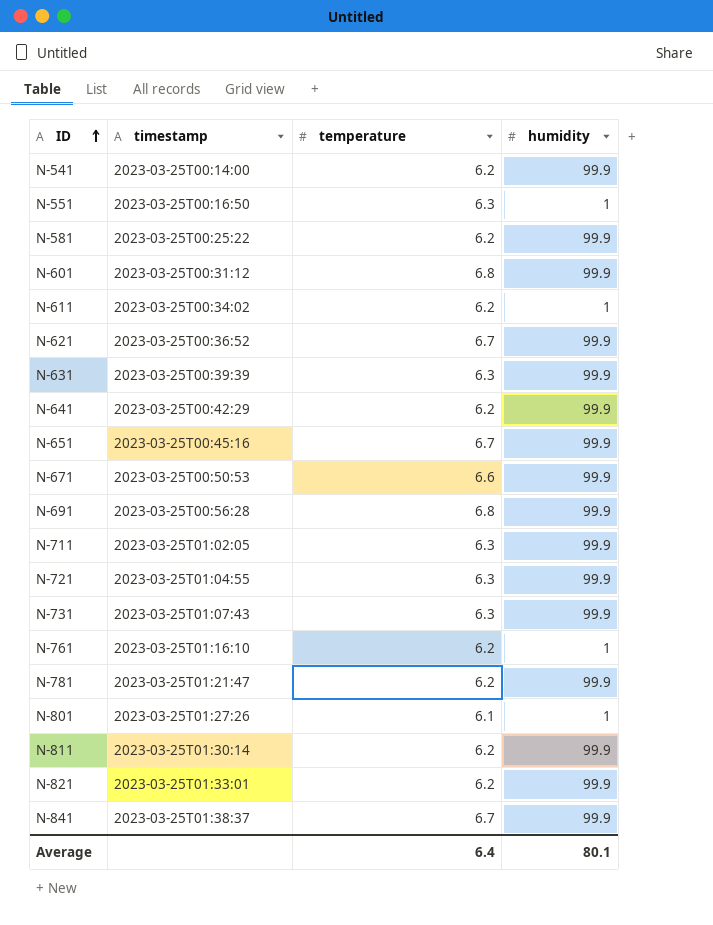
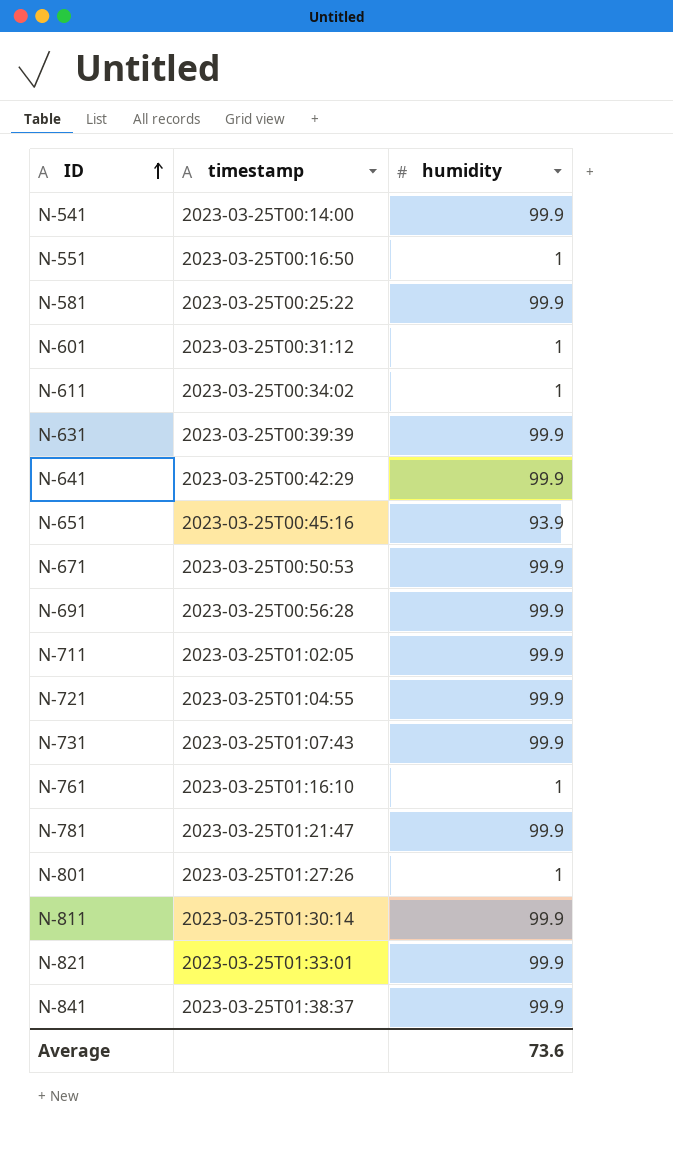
column temperature | position: 3 -> none
row N-621: 2023-03-25T00:36:52 | 6.7 | 99.9 -> none
N-601 | humidity: 99.9 -> 1
N-651 | humidity: 99.9 -> 93.9
Average | humidity: 80.1 -> 73.6

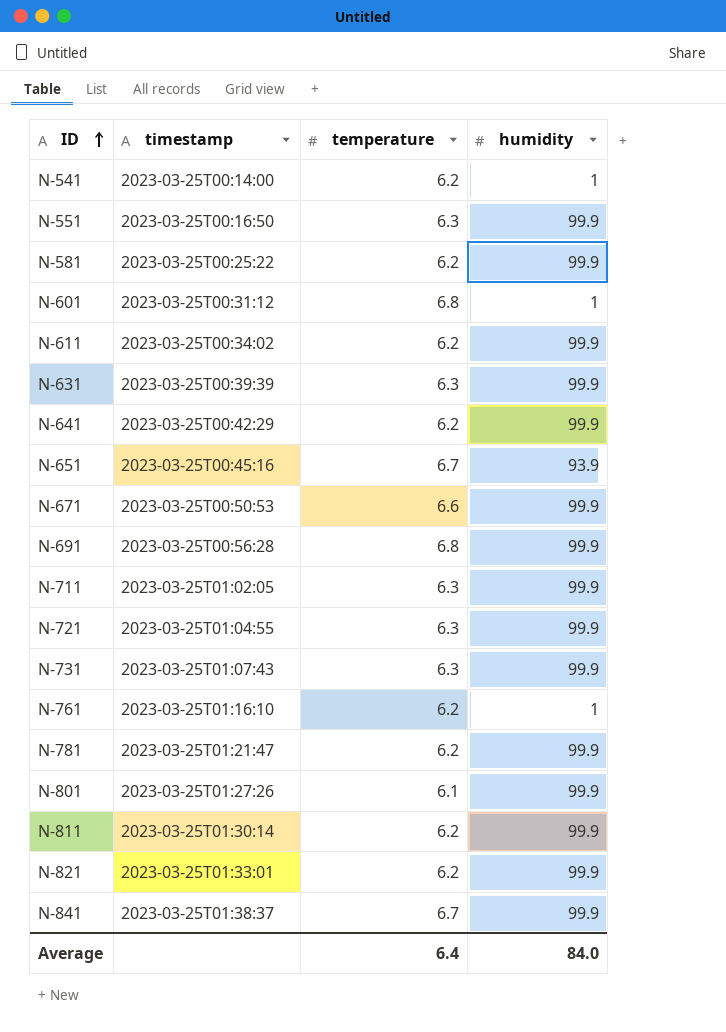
column temperature | position: none -> 3
N-541 | humidity: 99.9 -> 1
N-551 | humidity: 1 -> 99.9
N-611 | humidity: 1 -> 99.9
N-801 | humidity: 1 -> 99.9
Average | humidity: 73.6 -> 84.0

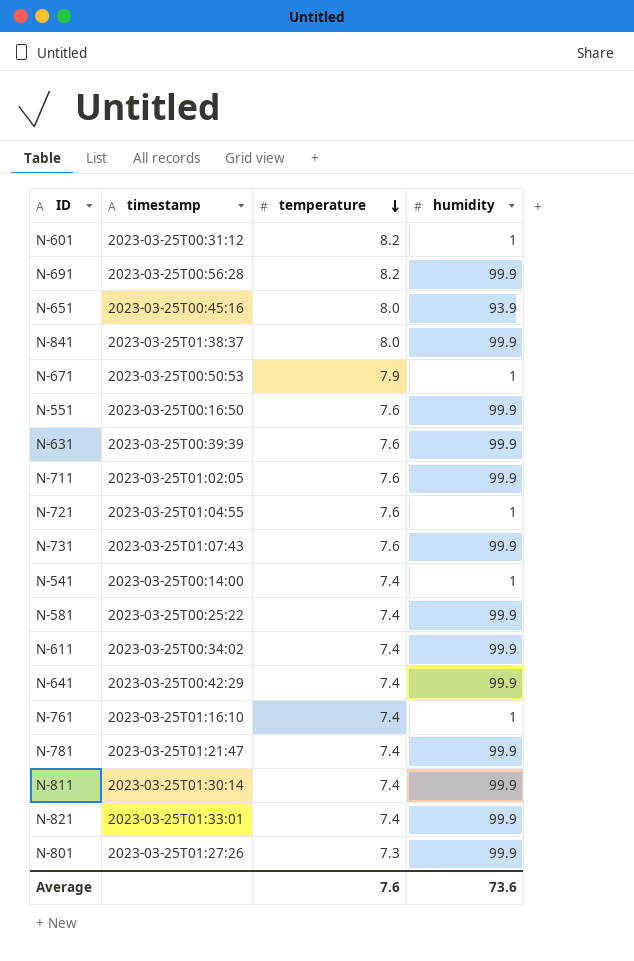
row order: ID ascending -> temperature descending
N-601 | temperature: 6.8 -> 8.2
N-691 | temperature: 6.8 -> 8.2
N-651 | temperature: 6.7 -> 8.0
N-841 | temperature: 6.7 -> 8.0
N-671 | temperature: 6.6 -> 7.9
N-671 | humidity: 99.9 -> 1
N-551 | temperature: 6.3 -> 7.6
N-631 | temperature: 6.3 -> 7.6
N-711 | temperature: 6.3 -> 7.6
N-721 | temperature: 6.3 -> 7.6
N-721 | humidity: 99.9 -> 1
N-731 | temperature: 6.3 -> 7.6
N-541 | temperature: 6.2 -> 7.4
N-581 | temperature: 6.2 -> 7.4
N-611 | temperature: 6.2 -> 7.4
N-641 | temperature: 6.2 -> 7.4
N-761 | temperature: 6.2 -> 7.4
N-781 | temperature: 6.2 -> 7.4
N-811 | temperature: 6.2 -> 7.4
N-821 | temperature: 6.2 -> 7.4
N-801 | temperature: 6.1 -> 7.3
Average | temperature: 6.4 -> 7.6
Average | humidity: 84.0 -> 73.6

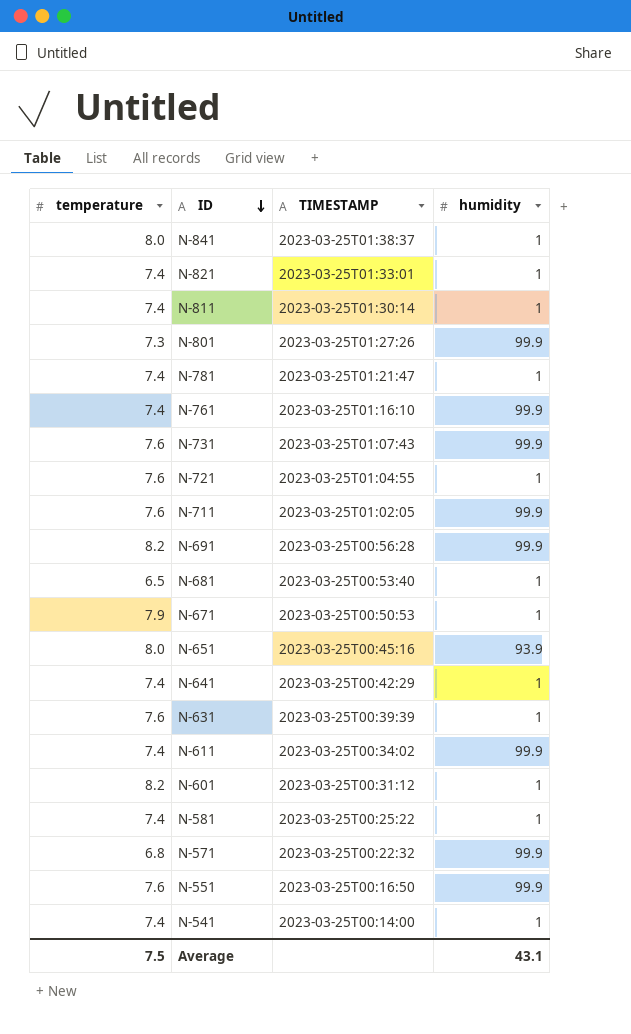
row order: temperature descending -> ID descending
column temperature | position: 3 -> 1
column name: timestamp -> TIMESTAMP
N-841 | humidity: 99.9 -> 1
N-821 | humidity: 99.9 -> 1
N-811 | humidity: 99.9 -> 1
N-781 | humidity: 99.9 -> 1
N-761 | humidity: 1 -> 99.9
row N-681: none -> 6.5 | 2023-03-25T00:53:40 | 1
N-641 | humidity: 99.9 -> 1
N-631 | humidity: 99.9 -> 1
N-581 | humidity: 99.9 -> 1
row N-571: none -> 6.8 | 2023-03-25T00:22:32 | 99.9
Average | temperature: 7.6 -> 7.5
Average | humidity: 73.6 -> 43.1

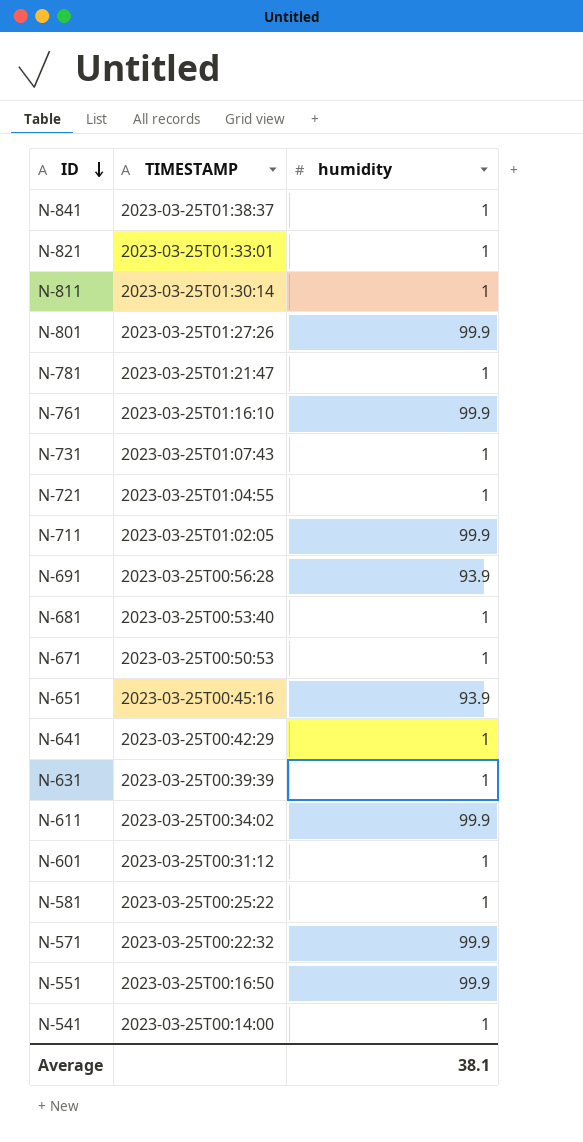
column temperature | position: 1 -> none
N-731 | humidity: 99.9 -> 1
N-691 | humidity: 99.9 -> 93.9
Average | humidity: 43.1 -> 38.1

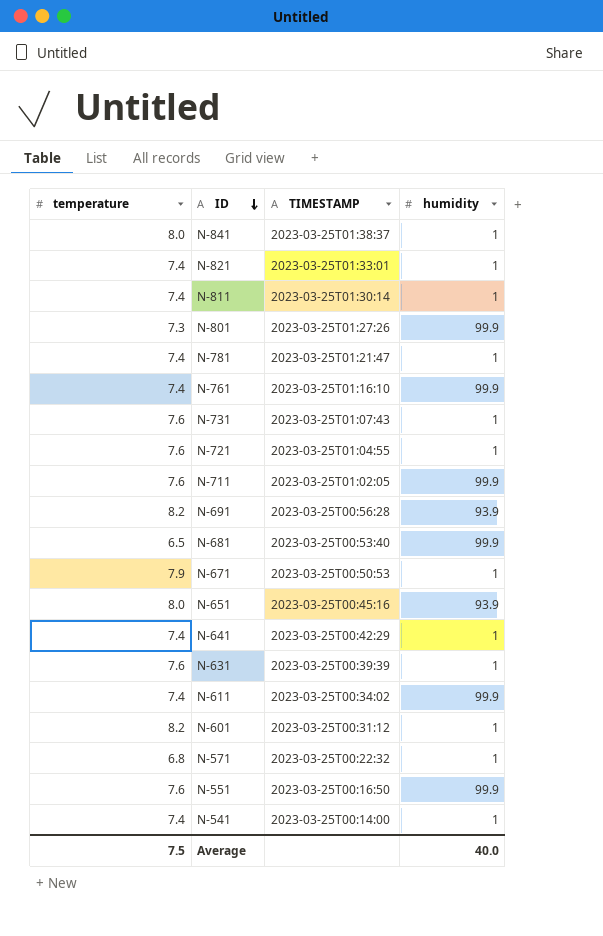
column temperature | position: none -> 1
row N-581: 2023-03-25T00:25:22 | 1 -> none
N-681 | humidity: 1 -> 99.9
N-571 | humidity: 99.9 -> 1
Average | humidity: 38.1 -> 40.0

